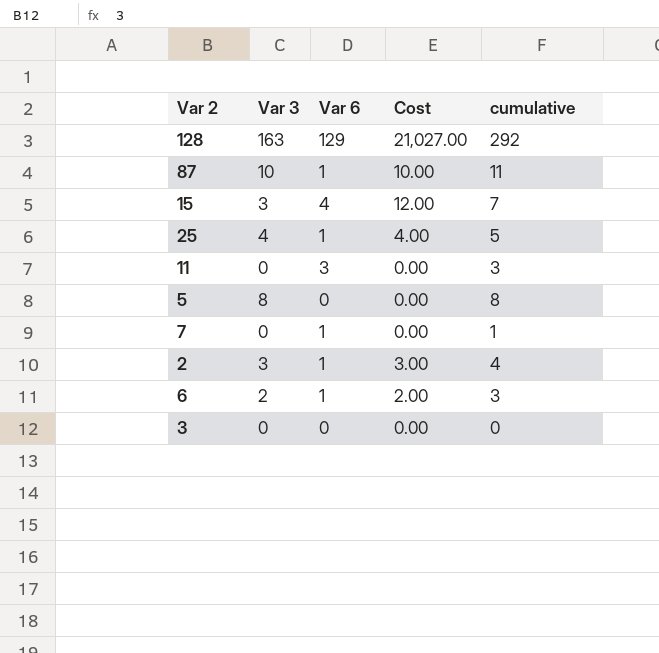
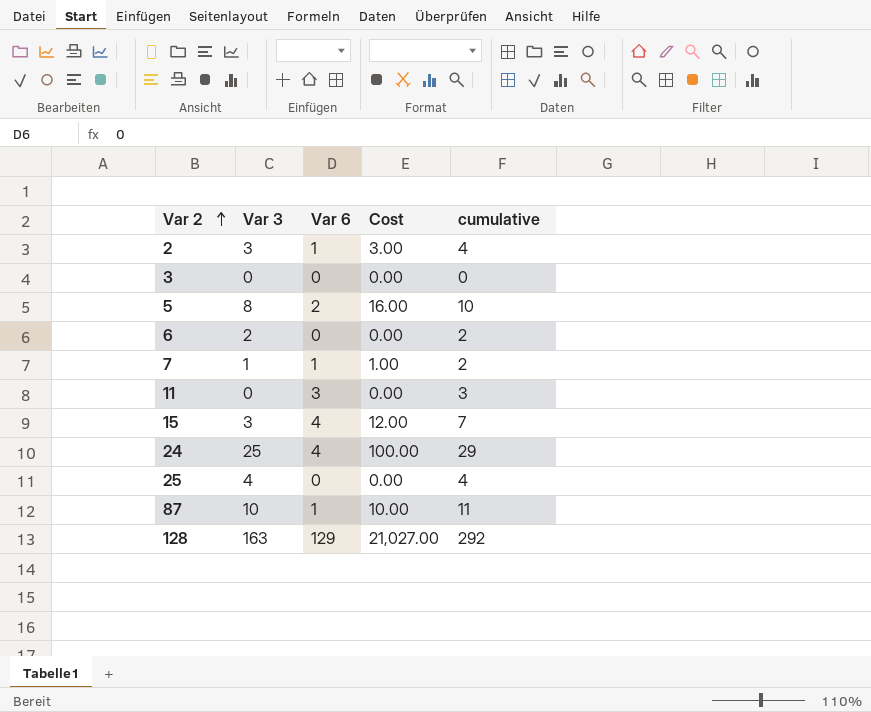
row order: none -> Var 2 ascending
5 | Var 6: 0 -> 2
5 | Cost: 0.00 -> 16.00
5 | cumulative: 8 -> 10
6 | Var 6: 1 -> 0
6 | Cost: 2.00 -> 0.00
6 | cumulative: 3 -> 2
7 | Var 3: 0 -> 1
7 | Cost: 0.00 -> 1.00
7 | cumulative: 1 -> 2
row 24: none -> 25 | 4 | 100.00 | 29
25 | Var 6: 1 -> 0
25 | Cost: 4.00 -> 0.00
25 | cumulative: 5 -> 4

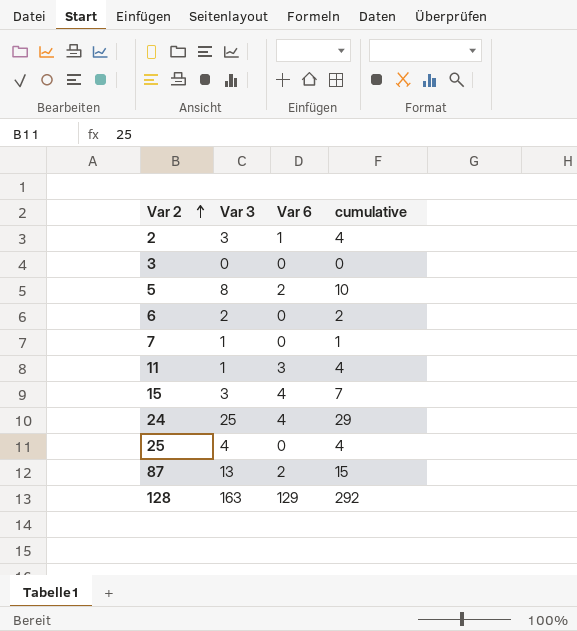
column Cost | formula: [Var 3] * [Var 6] -> none
7 | Var 6: 1 -> 0
7 | cumulative: 2 -> 1
11 | Var 3: 0 -> 1
11 | cumulative: 3 -> 4
87 | Var 3: 10 -> 13
87 | Var 6: 1 -> 2
87 | cumulative: 11 -> 15

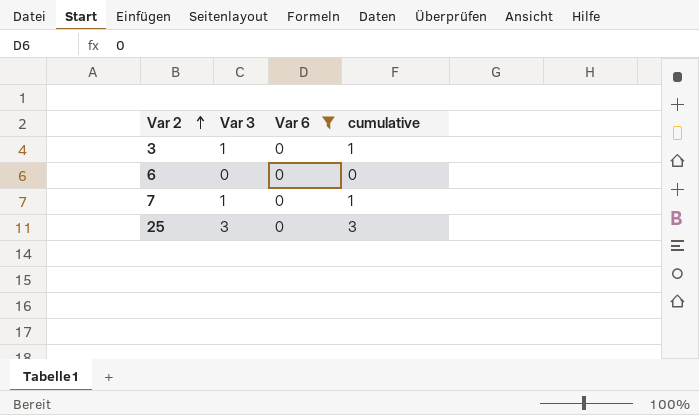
filter: none -> Var 6 = 0
3 | Var 3: 0 -> 1
3 | cumulative: 0 -> 1
6 | Var 3: 2 -> 0
6 | cumulative: 2 -> 0
25 | Var 3: 4 -> 3
25 | cumulative: 4 -> 3

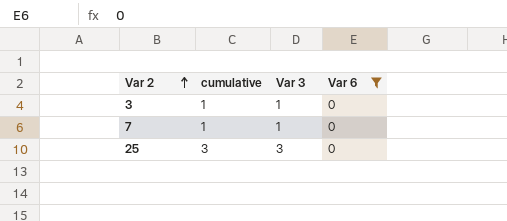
column cumulative | position: 4 -> 2
row 6: 0 | 0 | 0 -> none

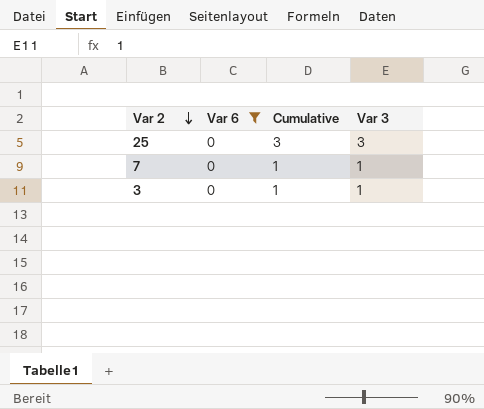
row order: Var 2 ascending -> Var 2 descending
column Var 6 | position: 4 -> 2
column name: cumulative -> Cumulative

